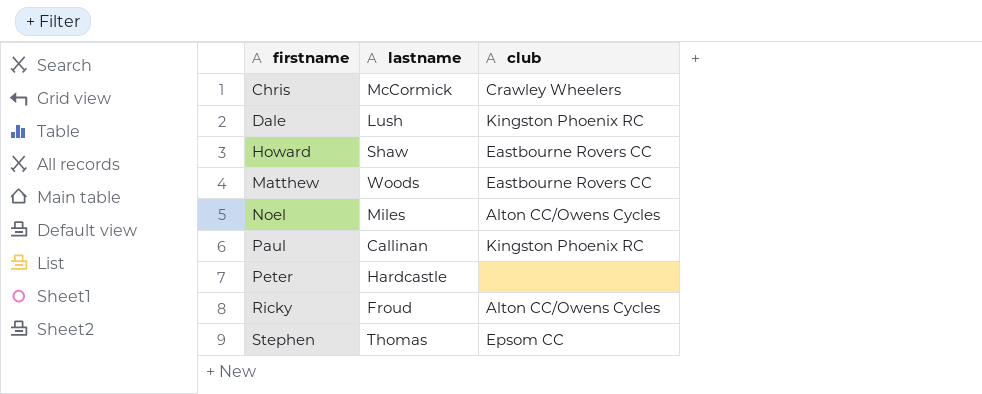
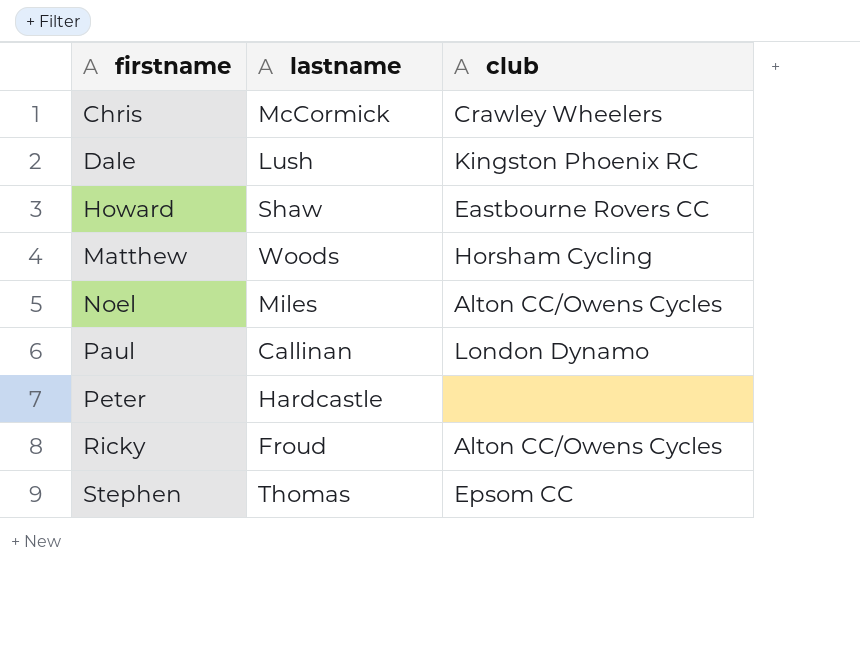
Matthew | club: Eastbourne Rovers CC -> Horsham Cycling
Paul | club: Kingston Phoenix RC -> London Dynamo

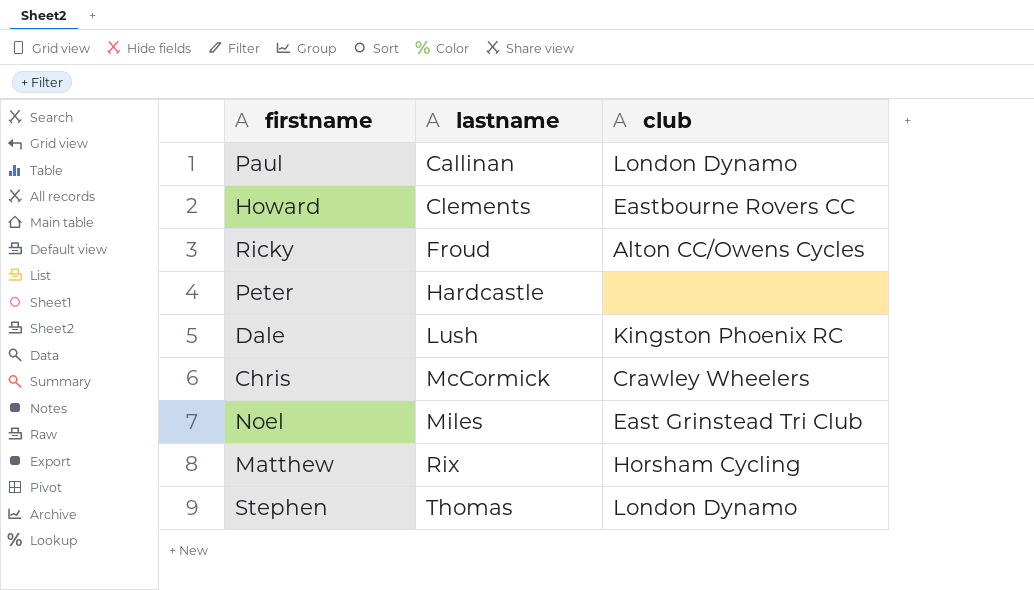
row order: firstname ascending -> lastname ascending
Howard | lastname: Shaw -> Clements
Noel | club: Alton CC/Owens Cycles -> East Grinstead Tri Club
Matthew | lastname: Woods -> Rix
Stephen | club: Epsom CC -> London Dynamo

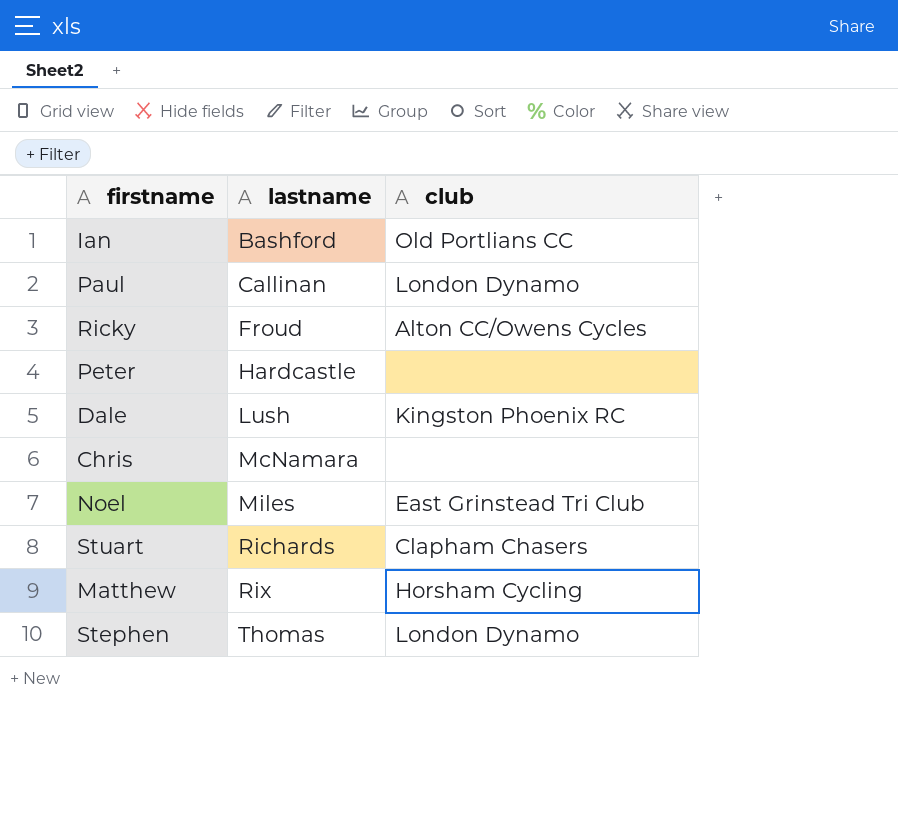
row Howard: Clements | Eastbourne Rovers CC -> none
row Ian: none -> Bashford | Old Portlians CC
Chris | lastname: McCormick -> McNamara
Chris | club: Crawley Wheelers -> none
row Stuart: none -> Richards | Clapham Chasers

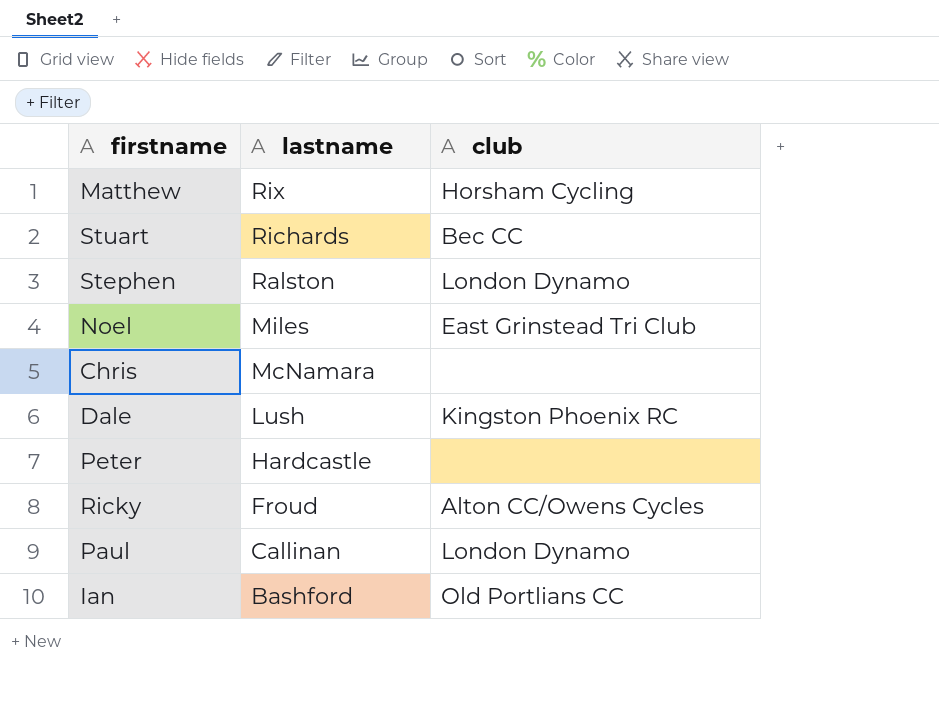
row order: lastname ascending -> lastname descending
Stuart | club: Clapham Chasers -> Bec CC
Stephen | lastname: Thomas -> Ralston

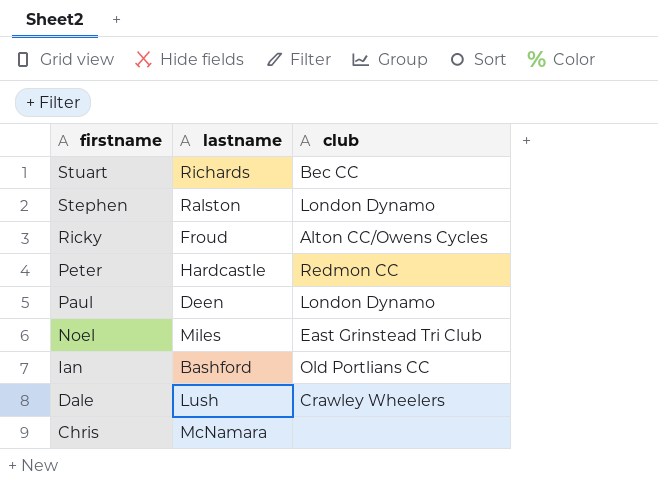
row order: lastname descending -> firstname descending
row Matthew: Rix | Horsham Cycling -> none
Peter | club: none -> Redmon CC
Paul | lastname: Callinan -> Deen
Dale | club: Kingston Phoenix RC -> Crawley Wheelers

